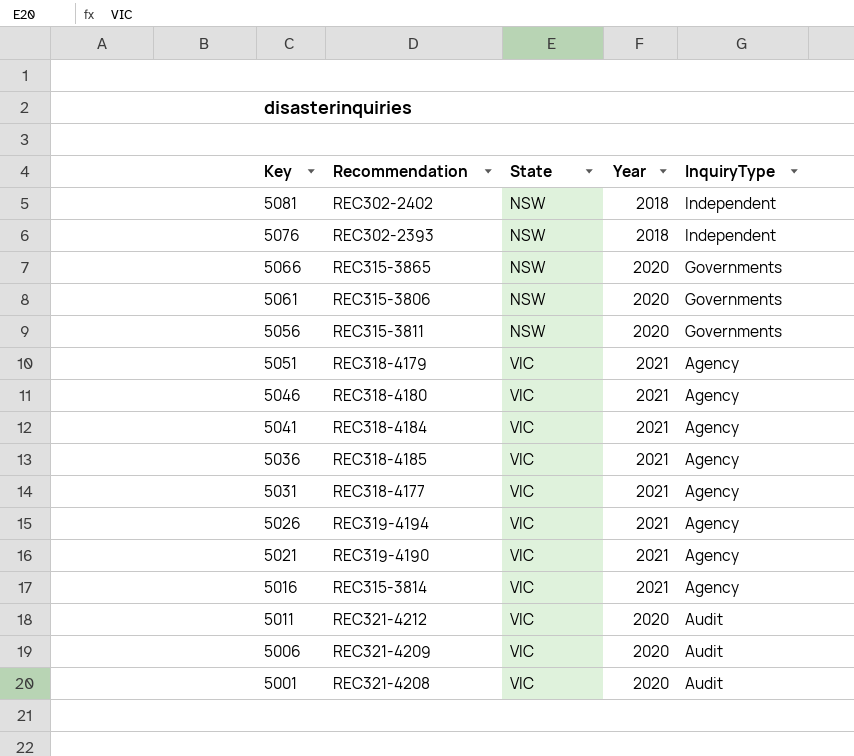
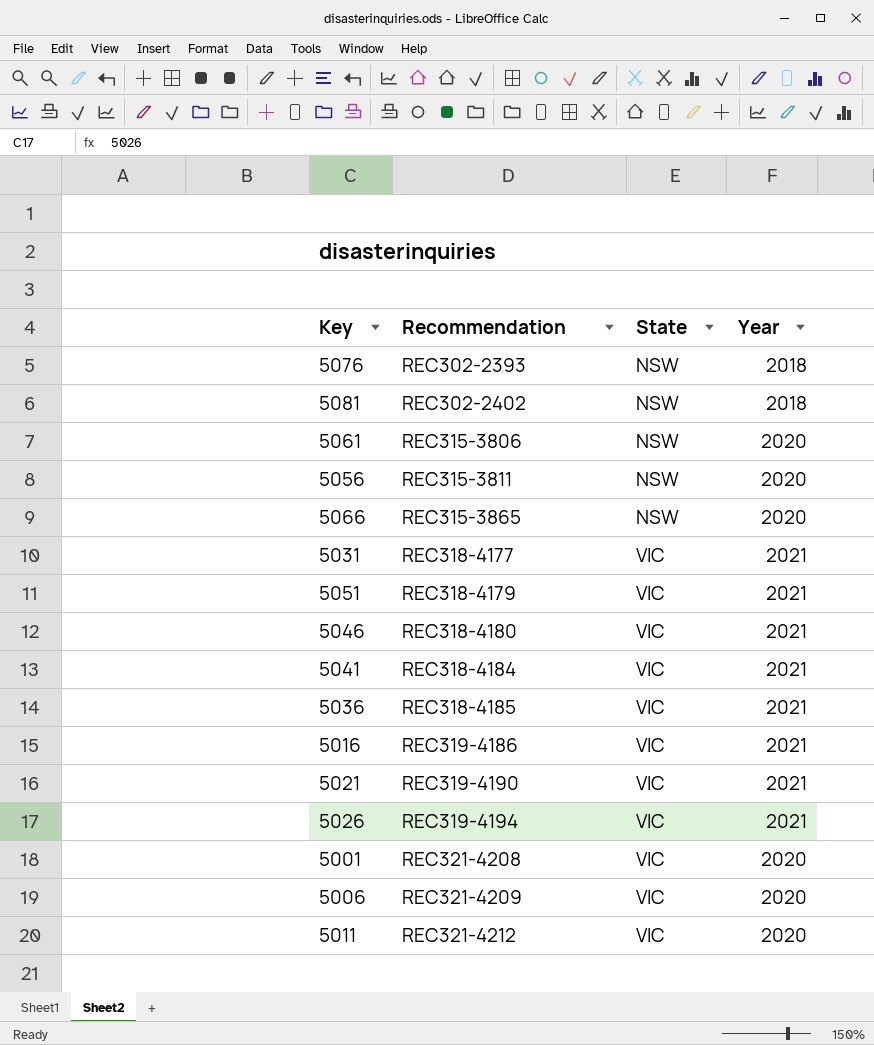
row order: Key descending -> Recommendation ascending
column InquiryType | position: 5 -> none
5016 | Recommendation: REC315-3814 -> REC319-4186

